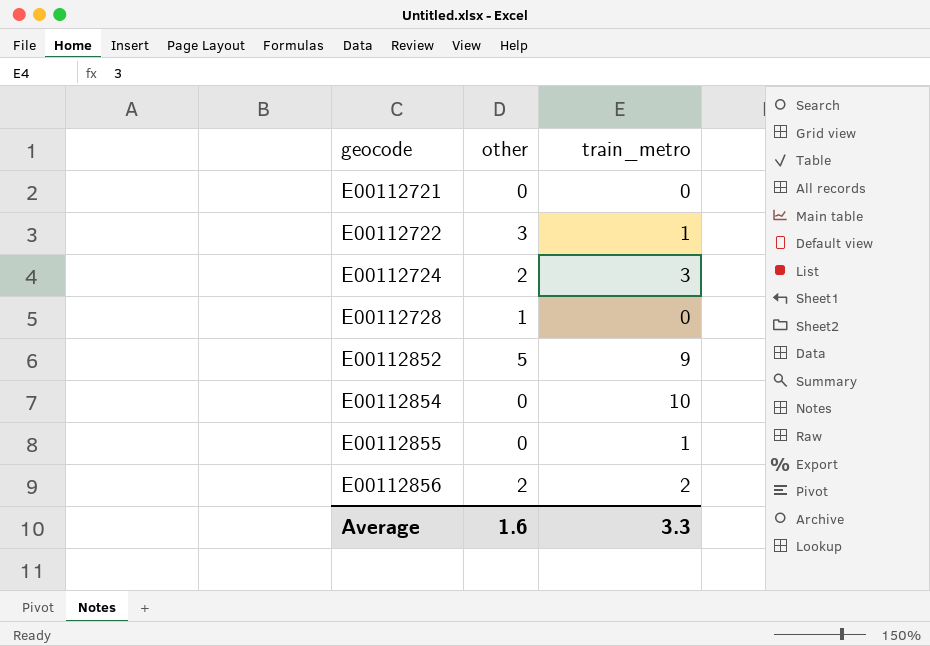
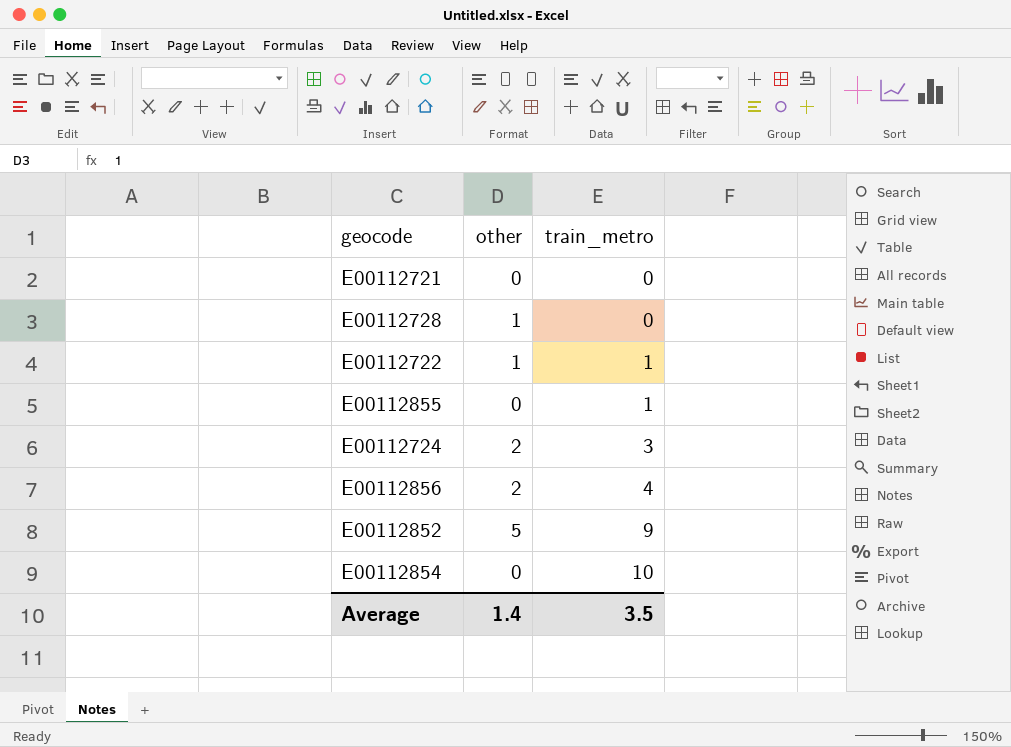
row order: geocode ascending -> train_metro ascending
E00112722 | other: 3 -> 1
E00112856 | train_metro: 2 -> 4
Average | other: 1.6 -> 1.4
Average | train_metro: 3.3 -> 3.5

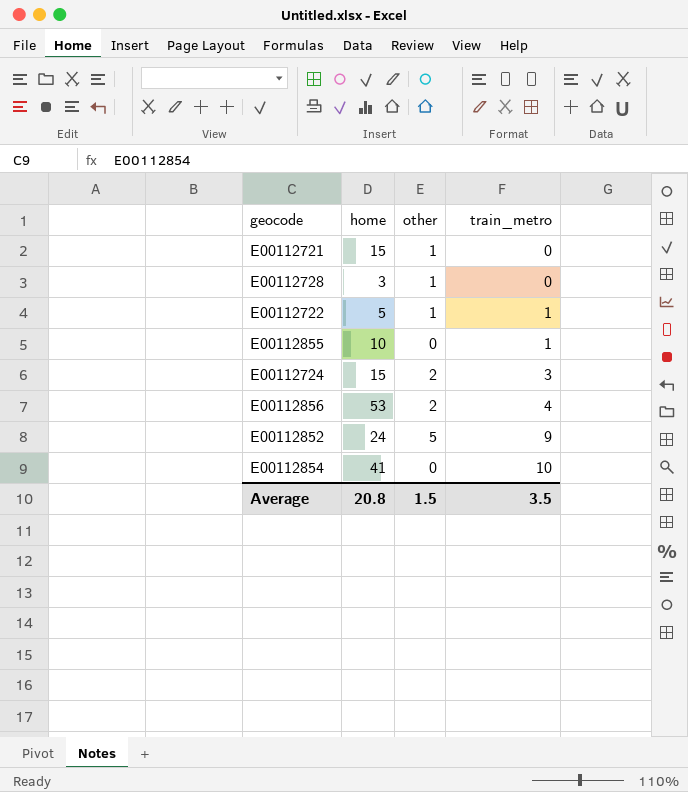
column home | position: none -> 2
E00112721 | other: 0 -> 1
Average | other: 1.4 -> 1.5

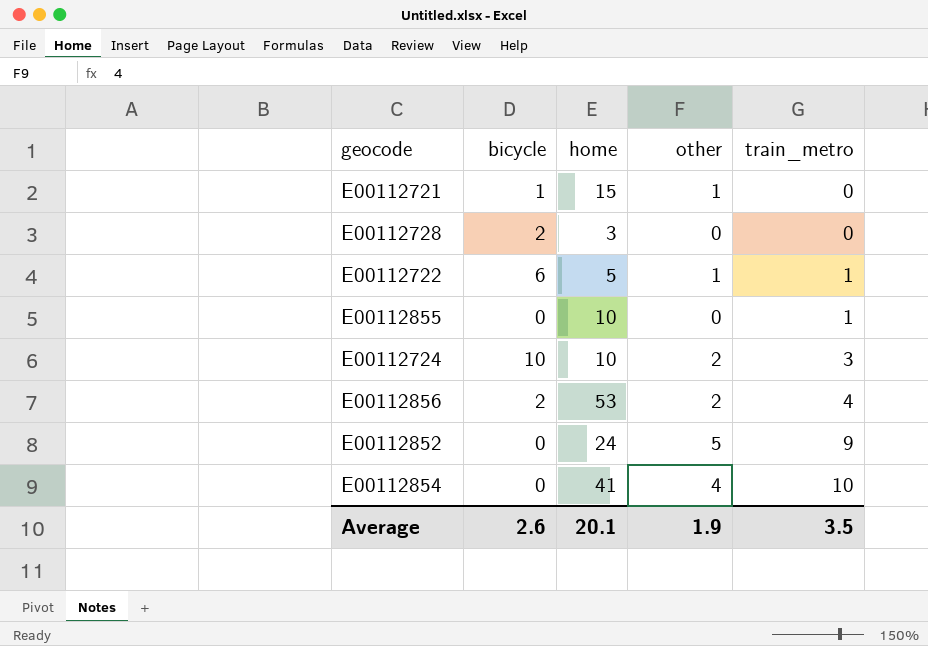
column bicycle | position: none -> 2
E00112728 | other: 1 -> 0
E00112724 | home: 15 -> 10
E00112854 | other: 0 -> 4
Average | home: 20.8 -> 20.1
Average | other: 1.5 -> 1.9

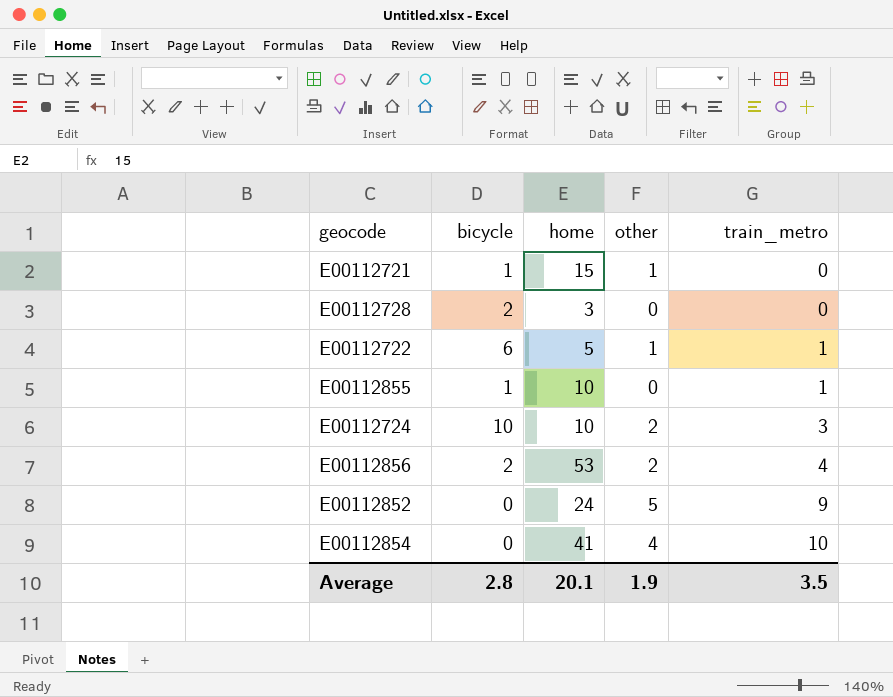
E00112855 | bicycle: 0 -> 1
Average | bicycle: 2.6 -> 2.8

